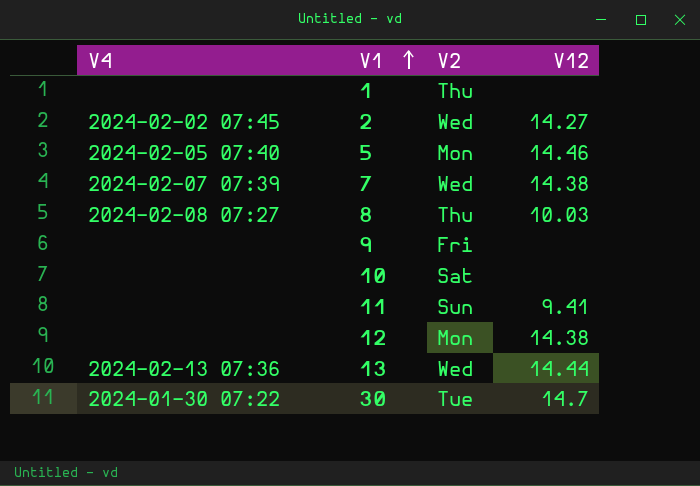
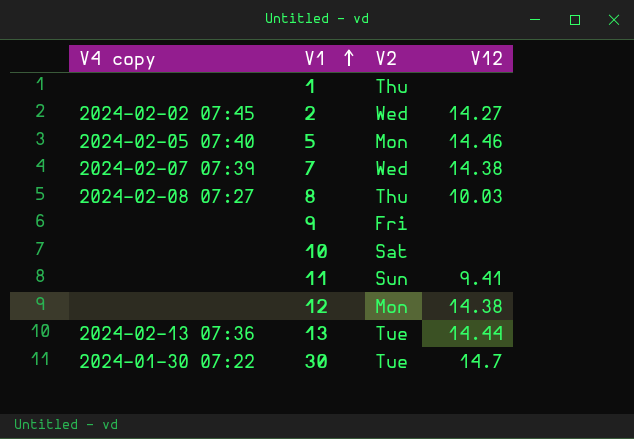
column name: V4 -> V4 copy
13 | V2: Wed -> Tue

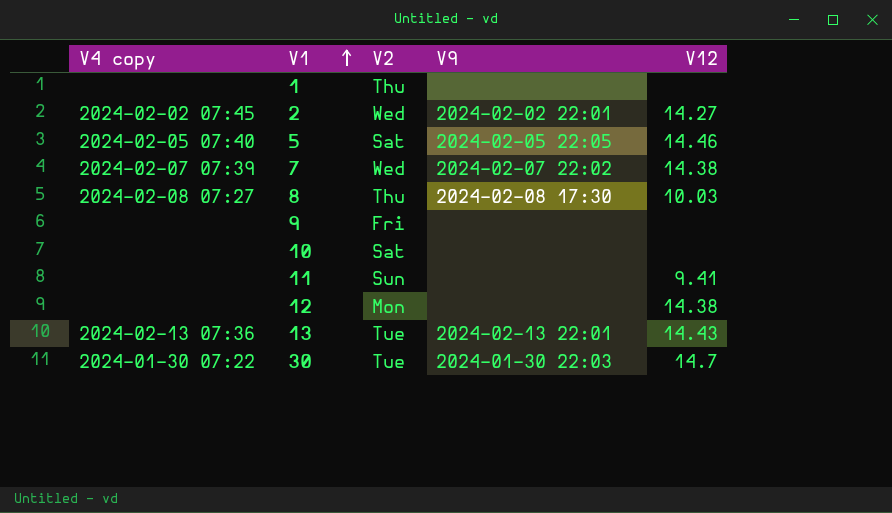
column V9 | position: none -> 4
5 | V2: Mon -> Sat
13 | V12: 14.44 -> 14.43

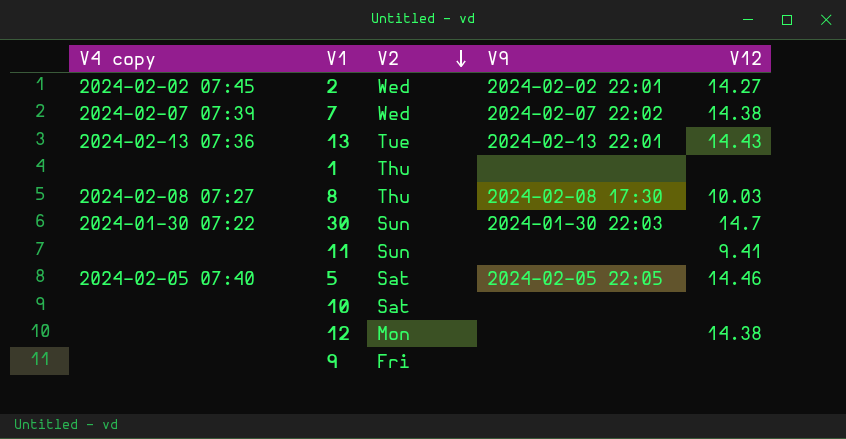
row order: V1 ascending -> V2 descending
30 | V2: Tue -> Sun

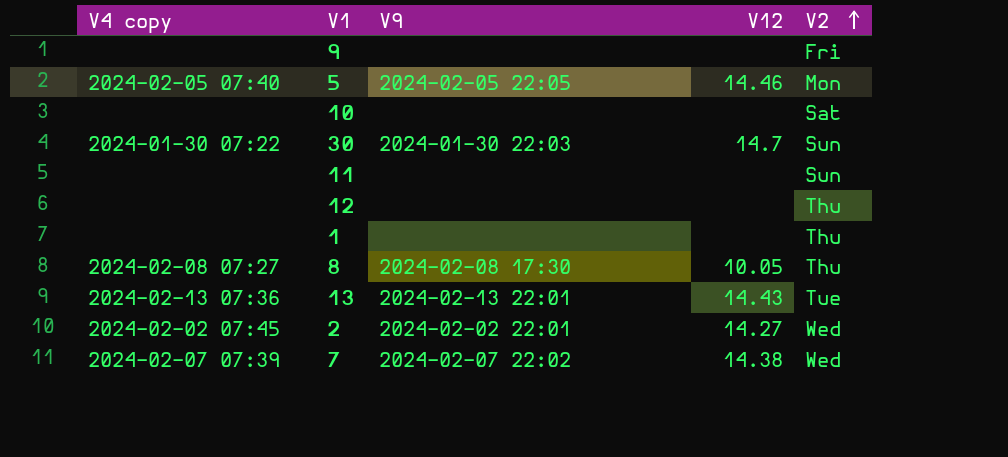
row order: V2 descending -> V2 ascending
column V2 | position: 3 -> 5
5 | V2: Sat -> Mon
11 | V12: 9.41 -> none
12 | V12: 14.38 -> none
12 | V2: Mon -> Thu
8 | V12: 10.03 -> 10.05

